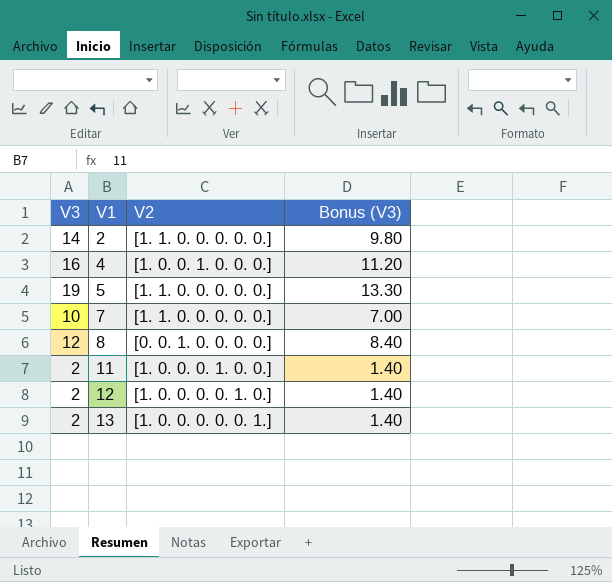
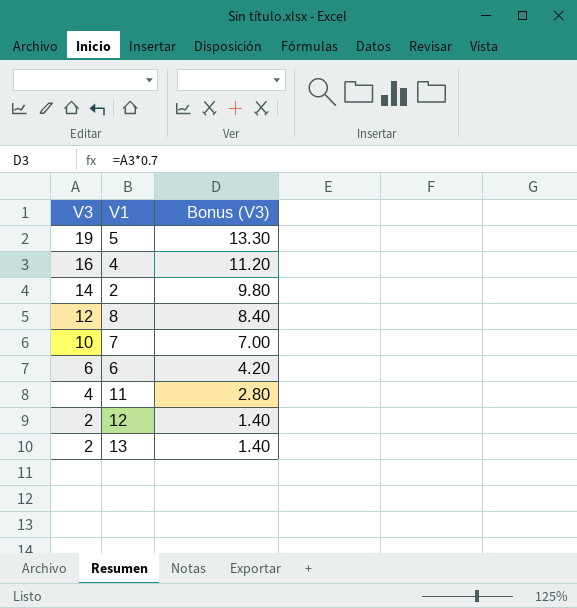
row order: V1 ascending -> V3 descending
column V2 | position: 3 -> none
row 6: none -> 6 | 4.20
11 | V3: 2 -> 4
11 | Bonus (V3): 1.40 -> 2.80

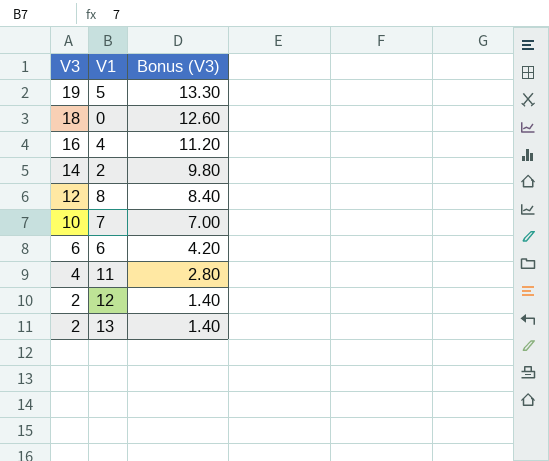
row 0: none -> 18 | 12.60

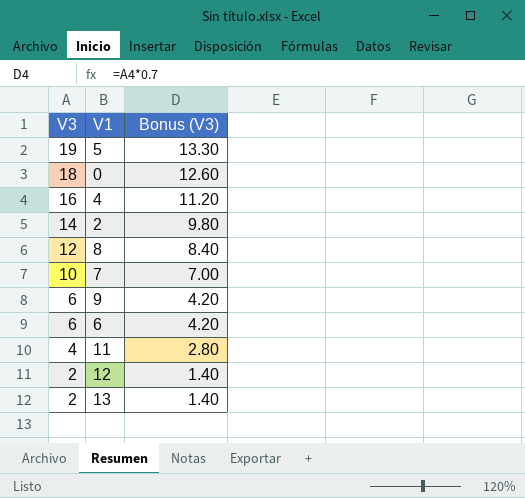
row 9: none -> 6 | 4.20

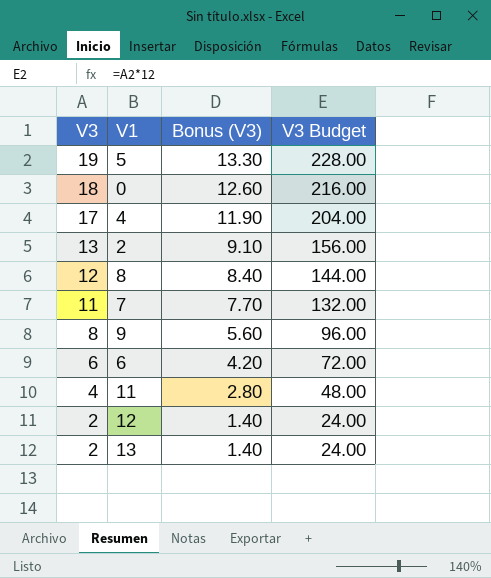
column V3 Budget | formula: none -> [V3] * 12
4 | V3: 16 -> 17
4 | Bonus (V3): 11.20 -> 11.90
2 | V3: 14 -> 13
2 | Bonus (V3): 9.80 -> 9.10
7 | V3: 10 -> 11
7 | Bonus (V3): 7.00 -> 7.70
9 | V3: 6 -> 8
9 | Bonus (V3): 4.20 -> 5.60

